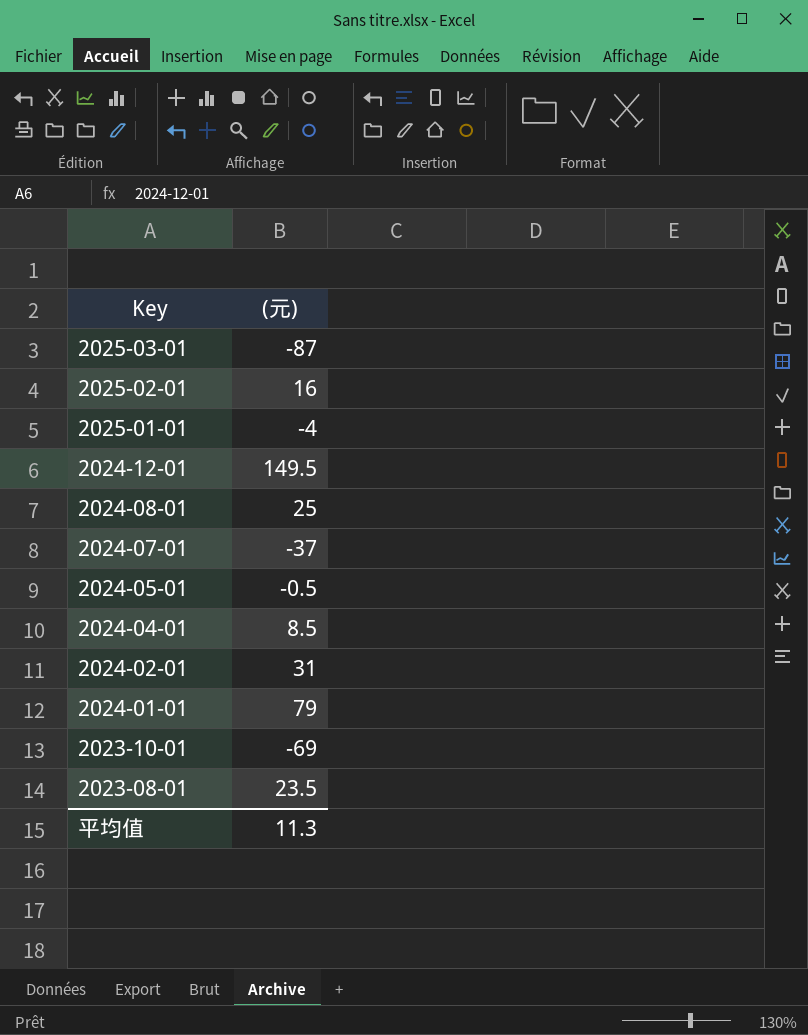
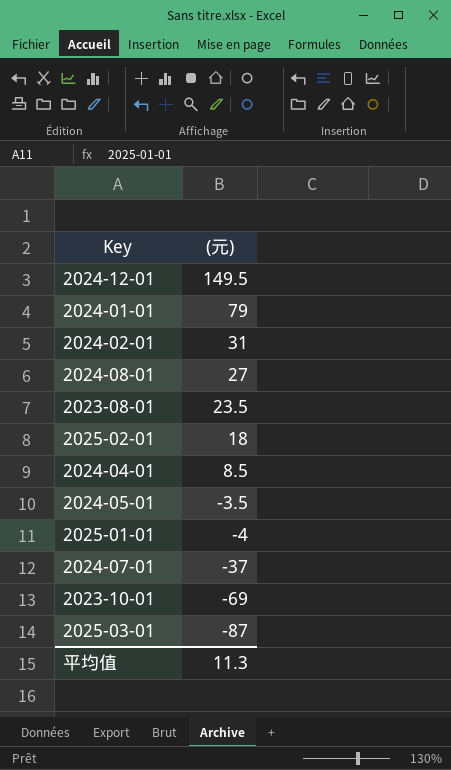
row order: Key descending -> (元) descending
2024-08-01 | (元): 25 -> 27
2025-02-01 | (元): 16 -> 18
2024-05-01 | (元): -0.5 -> -3.5

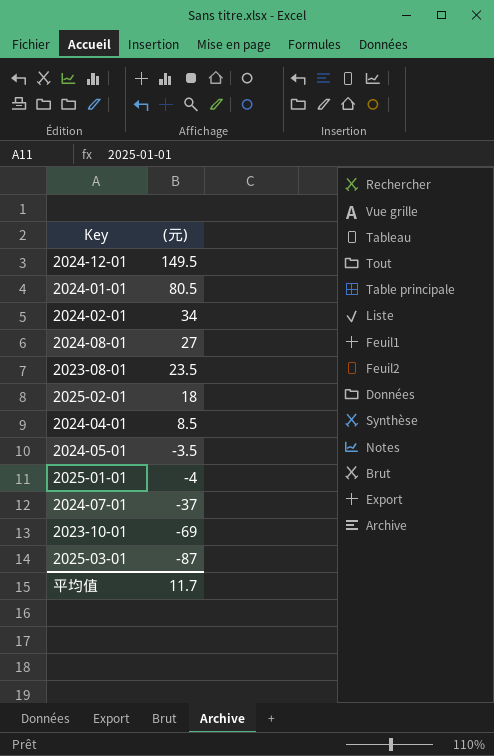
2024-01-01 | (元): 79 -> 80.5
2024-02-01 | (元): 31 -> 34
平均值 | (元): 11.3 -> 11.7

